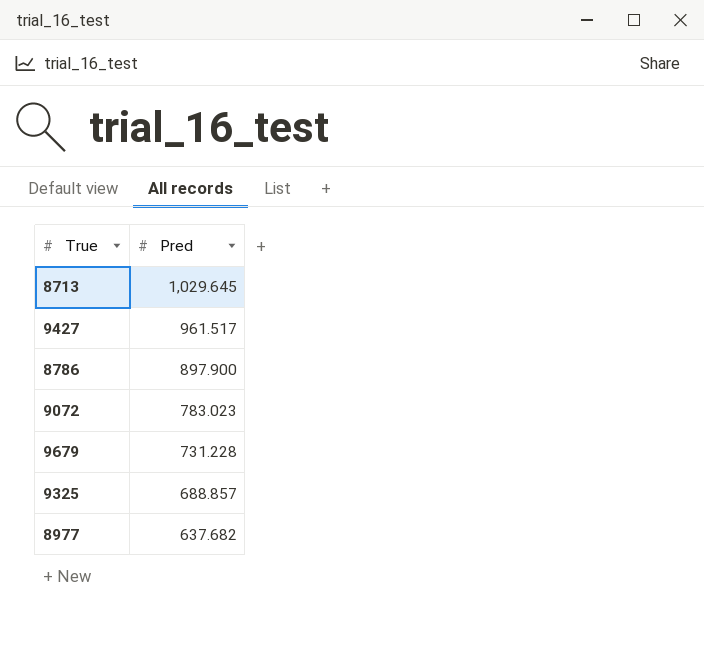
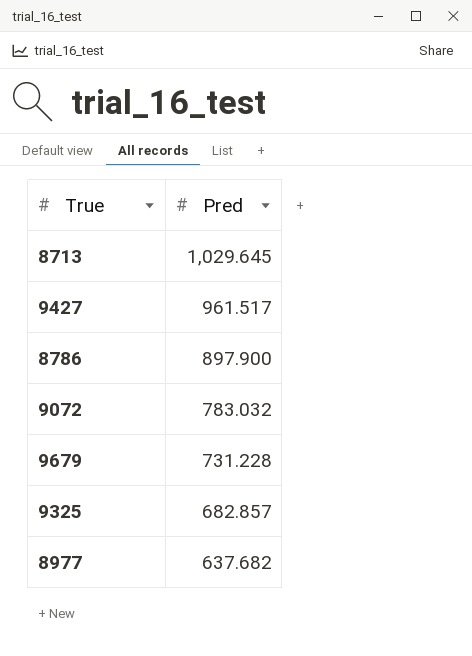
9072 | Pred: 783.023 -> 783.032
9325 | Pred: 688.857 -> 682.857

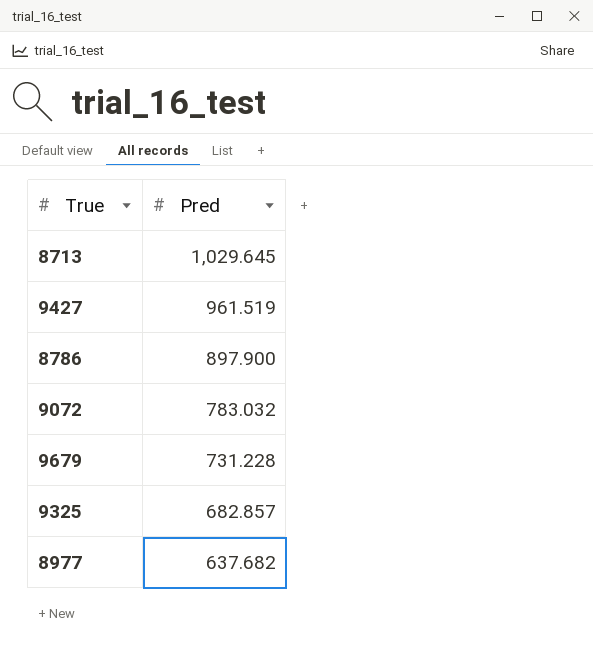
9427 | Pred: 961.517 -> 961.519

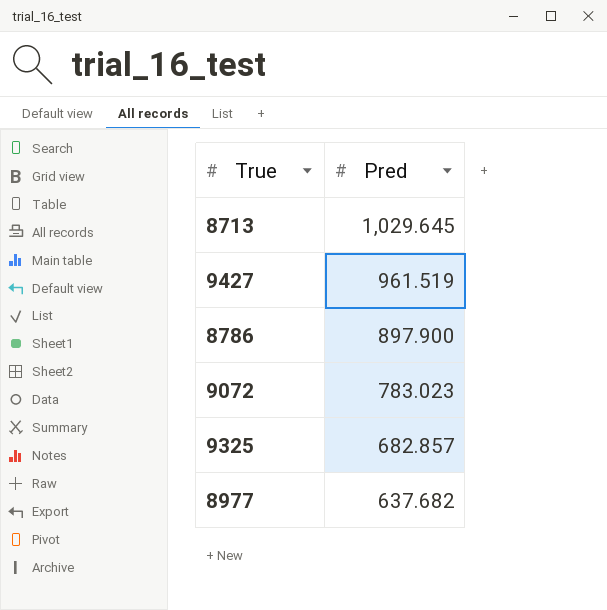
row 9679: 731.228 -> none
9072 | Pred: 783.032 -> 783.023

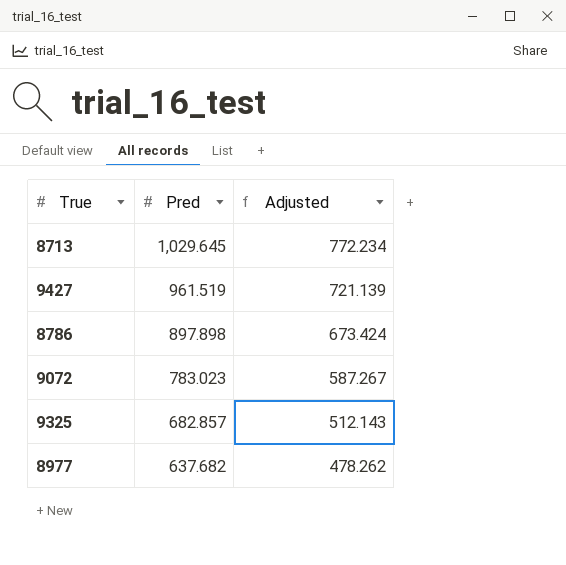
column Adjusted | formula: none -> [Pred] * 0.75
8786 | Pred: 897.900 -> 897.898

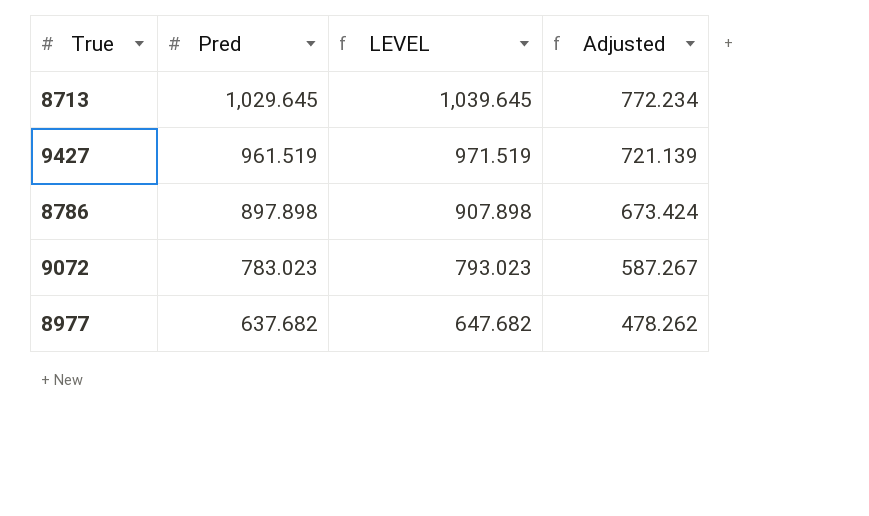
column LEVEL | formula: none -> [Pred] + 10
row 9325: 682.857 | 512.143 -> none

